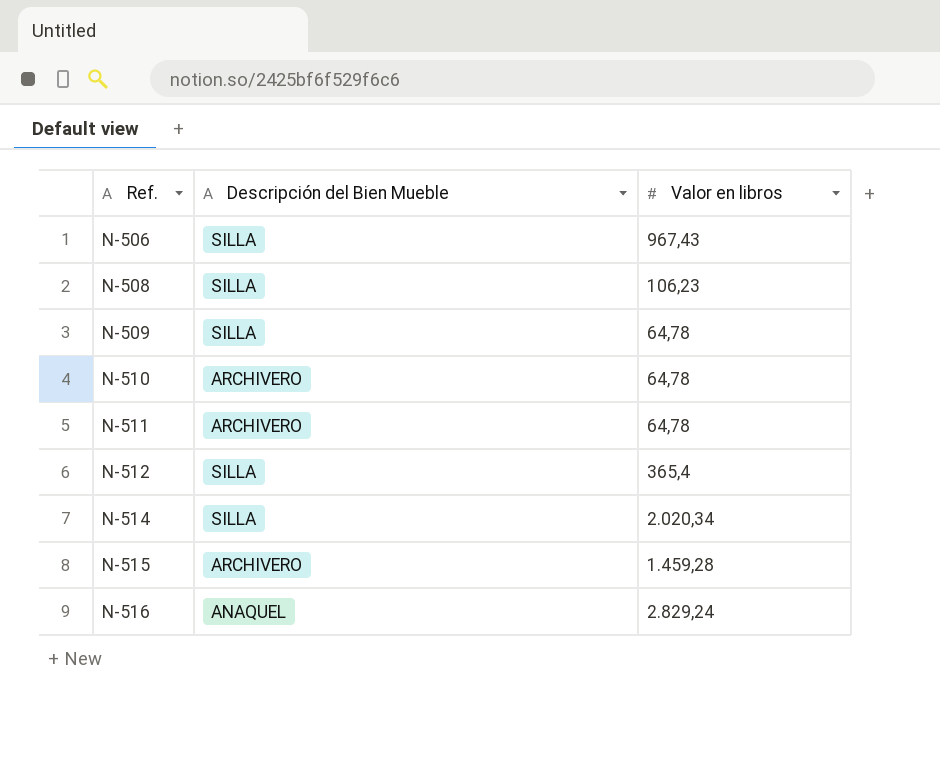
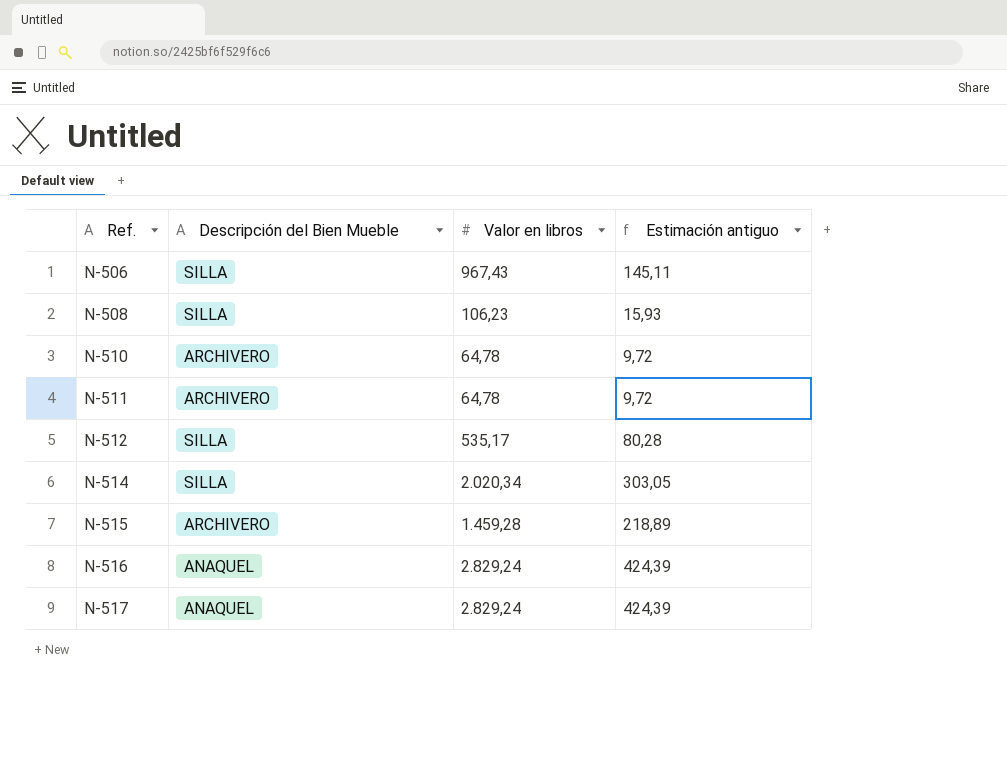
column Estimación antiguo | formula: none -> [Valor en libros] * 0,15
row N-509: SILLA | 64,78 -> none
N-512 | Valor en libros: 365,4 -> 535,17
row N-517: none -> ANAQUEL | 2.829,24 | 424,39

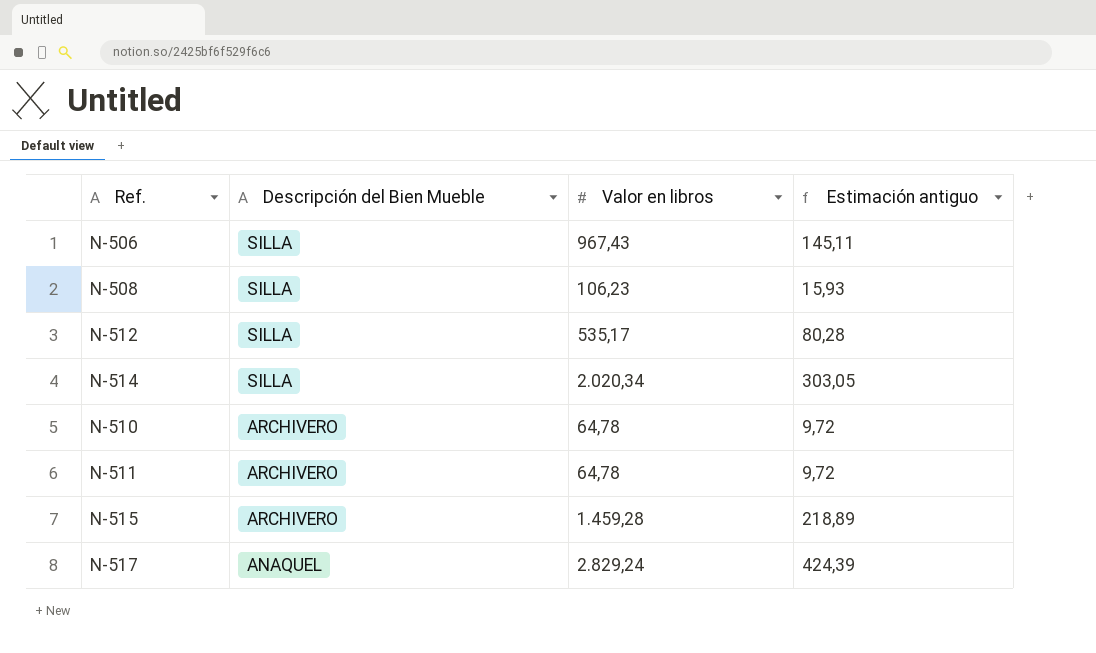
row order: Ref. ascending -> Descripción del Bien Mueble descending
row N-516: ANAQUEL | 2.829,24 | 424,39 -> none

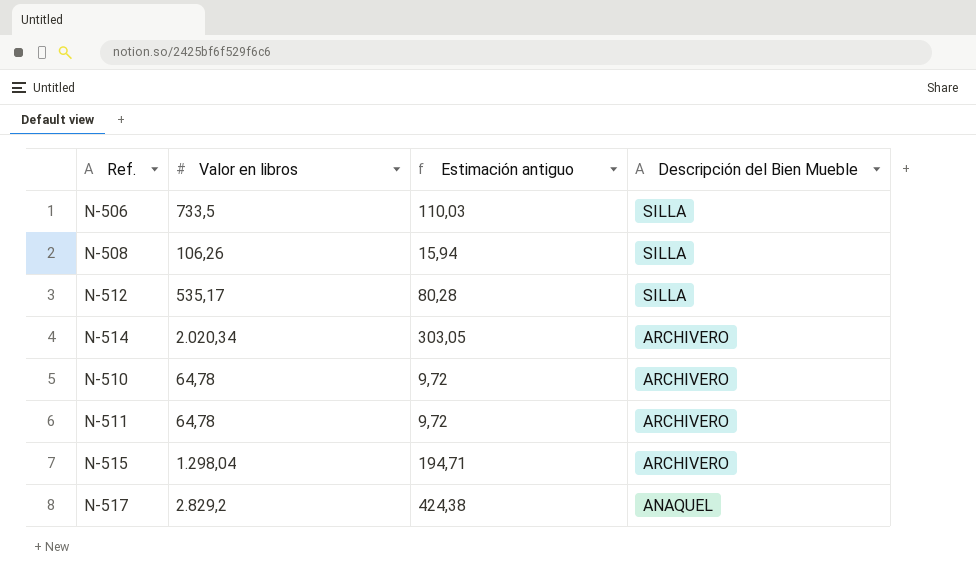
column Descripción del Bien Mueble | position: 2 -> 4
N-506 | Valor en libros: 967,43 -> 733,5
N-506 | Estimación antiguo: 145,11 -> 110,03
N-508 | Valor en libros: 106,23 -> 106,26
N-508 | Estimación antiguo: 15,93 -> 15,94
N-514 | Descripción del Bien Mueble: SILLA -> ARCHIVERO
N-515 | Valor en libros: 1.459,28 -> 1.298,04
N-515 | Estimación antiguo: 218,89 -> 194,71
N-517 | Valor en libros: 2.829,24 -> 2.829,2
N-517 | Estimación antiguo: 424,39 -> 424,38

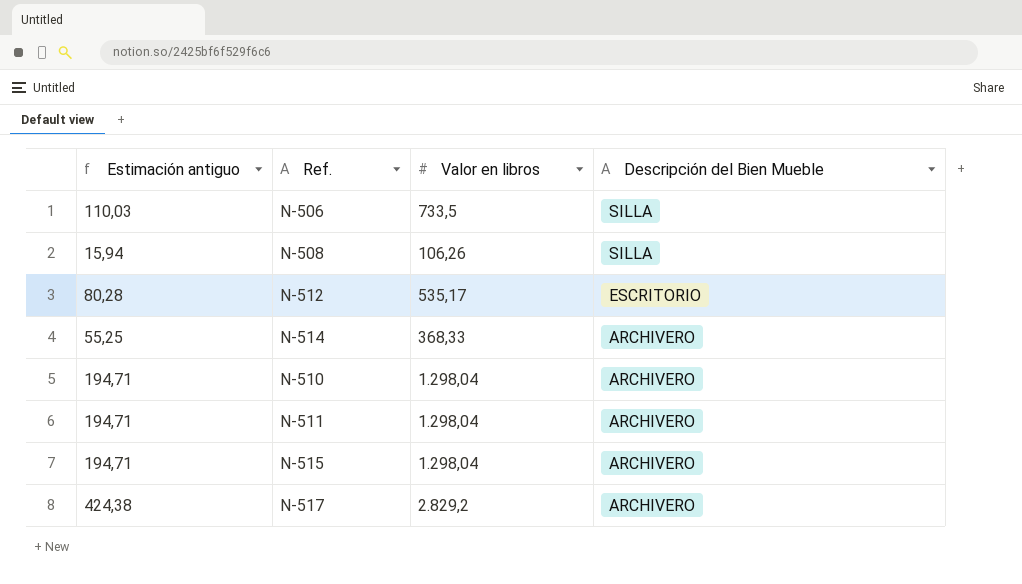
column Estimación antiguo | position: 3 -> 1
N-512 | Descripción del Bien Mueble: SILLA -> ESCRITORIO
N-514 | Estimación antiguo: 303,05 -> 55,25
N-514 | Valor en libros: 2.020,34 -> 368,33
N-510 | Estimación antiguo: 9,72 -> 194,71
N-510 | Valor en libros: 64,78 -> 1.298,04
N-511 | Estimación antiguo: 9,72 -> 194,71
N-511 | Valor en libros: 64,78 -> 1.298,04
N-517 | Descripción del Bien Mueble: ANAQUEL -> ARCHIVERO

